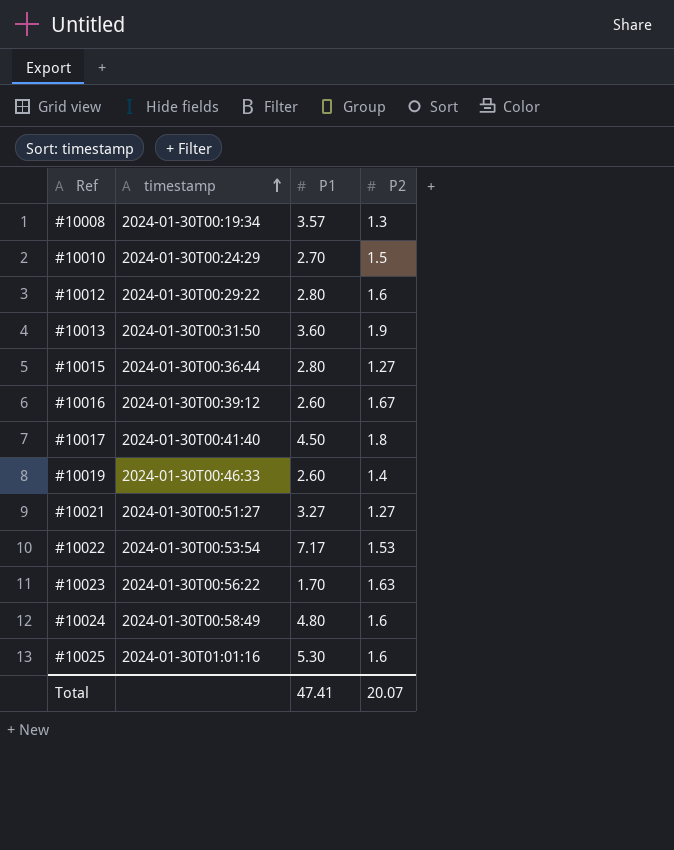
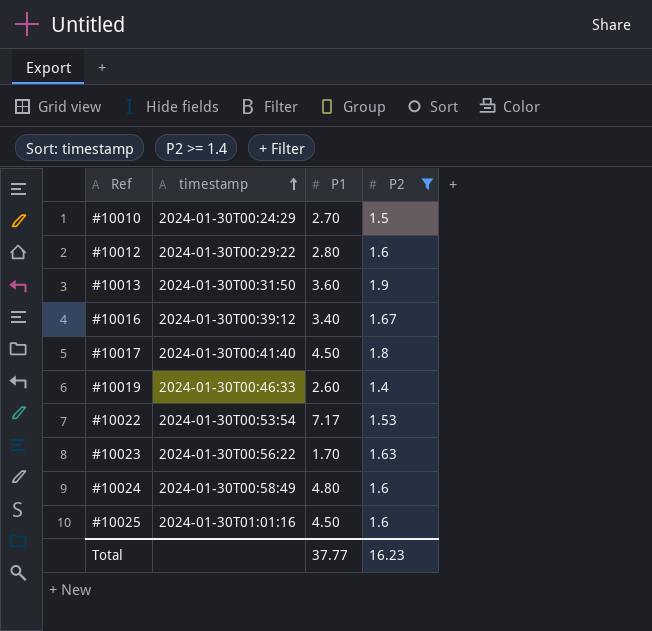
filter: none -> P2 >= 1.4
#10016 | P1: 2.60 -> 3.40
#10025 | P1: 5.30 -> 4.50
Total | P1: 47.41 -> 37.77
Total | P2: 20.07 -> 16.23

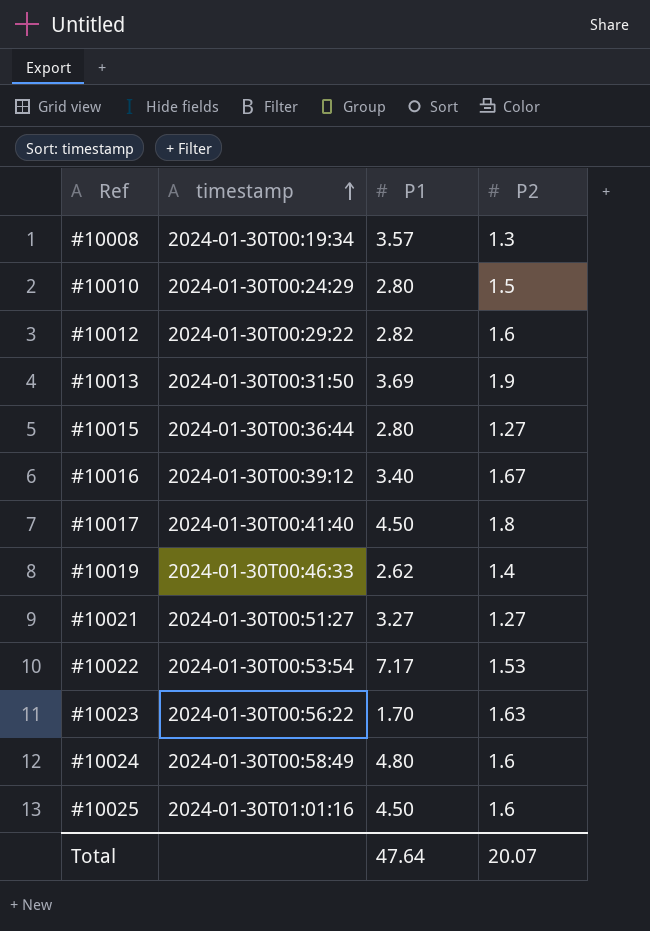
filter: P2 >= 1.4 -> none
#10010 | P1: 2.70 -> 2.80
#10012 | P1: 2.80 -> 2.82
#10013 | P1: 3.60 -> 3.69
#10019 | P1: 2.60 -> 2.62
Total | P1: 37.77 -> 47.64
Total | P2: 16.23 -> 20.07

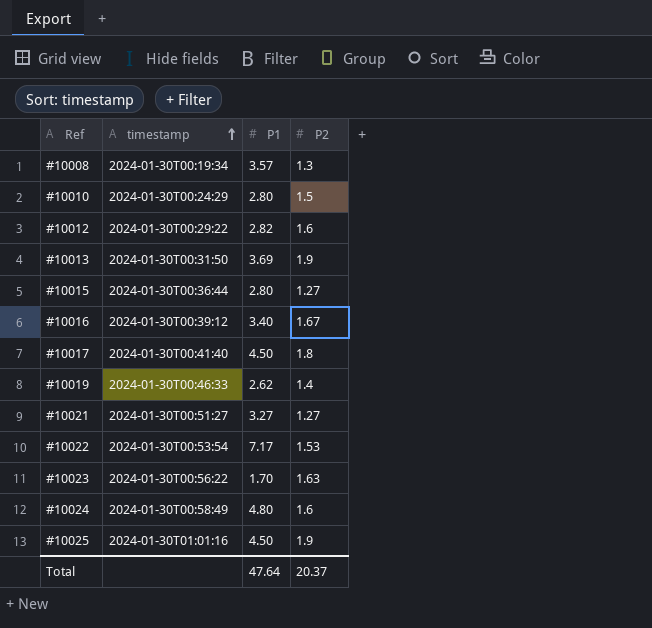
#10025 | P2: 1.6 -> 1.9
Total | P2: 20.07 -> 20.37

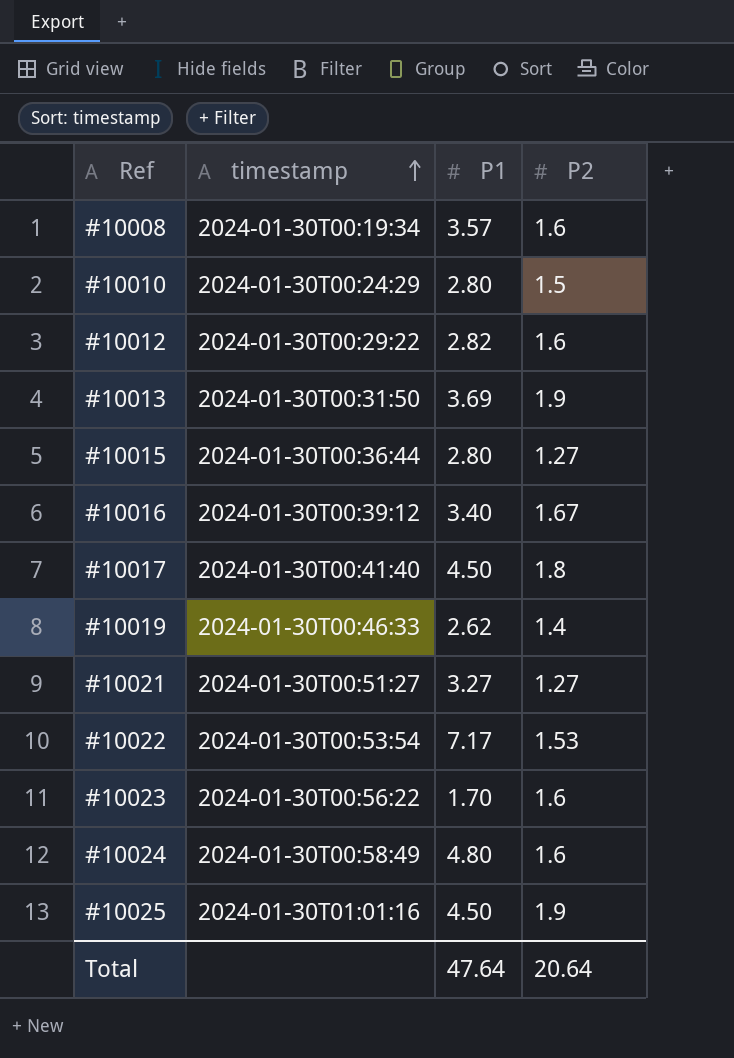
#10008 | P2: 1.3 -> 1.6
#10023 | P2: 1.63 -> 1.6
Total | P2: 20.37 -> 20.64

